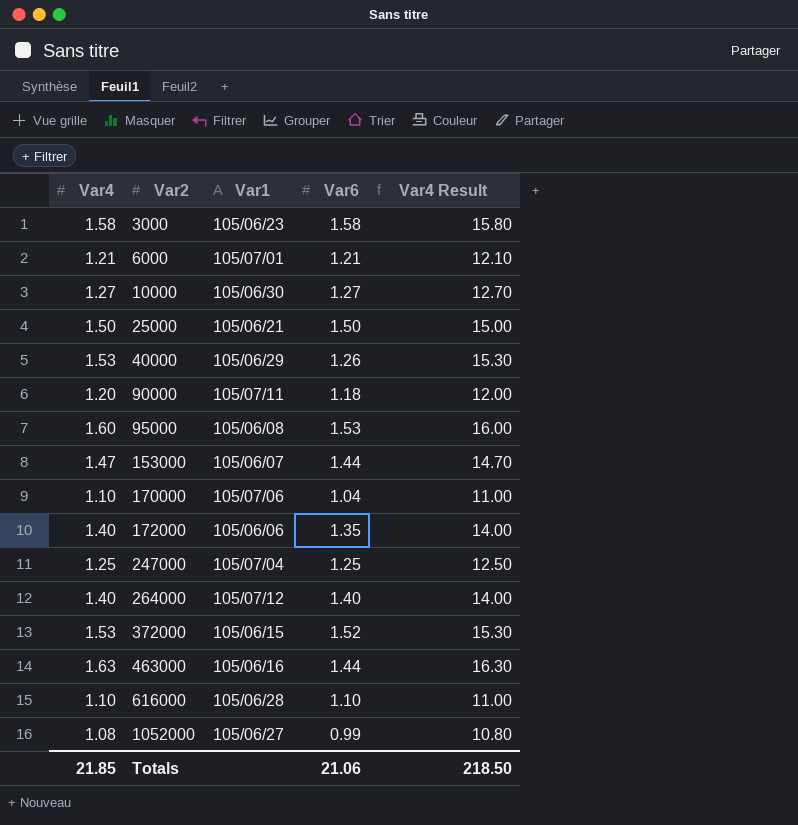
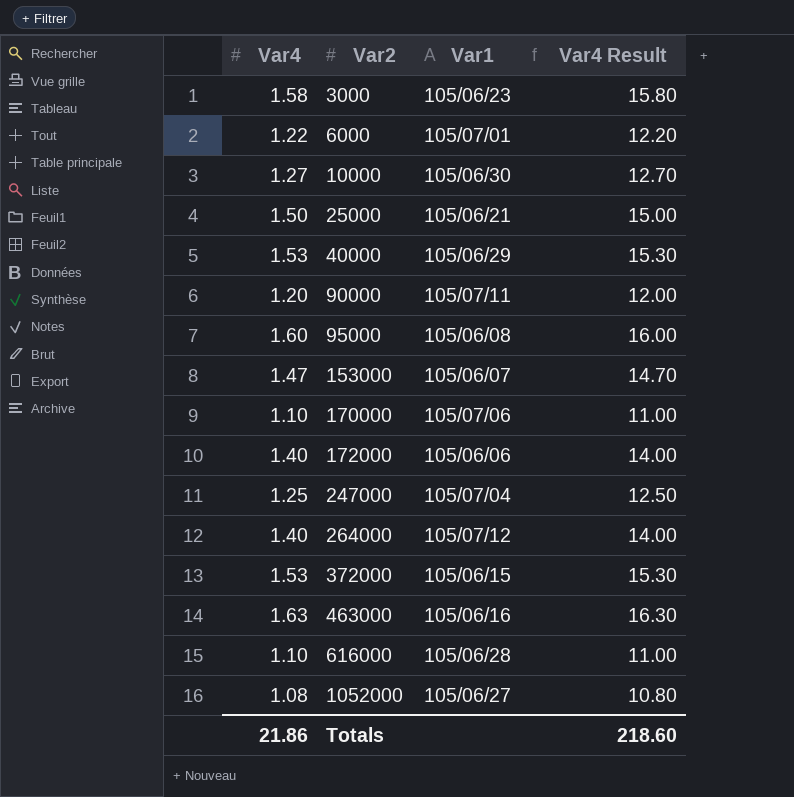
column Var6 | position: 4 -> none
6000 | Var4: 1.21 -> 1.22
6000 | Var4 Result: 12.10 -> 12.20
Totals | Var4: 21.85 -> 21.86
Totals | Var4 Result: 218.50 -> 218.60

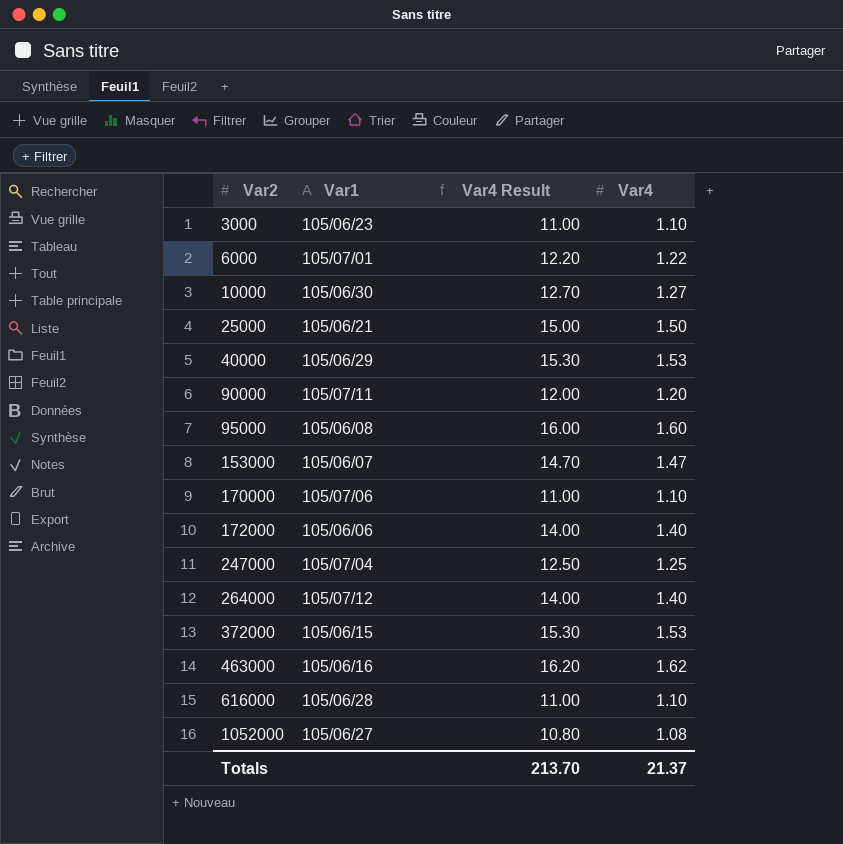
column Var4 | position: 1 -> 4
3000 | Var4 Result: 15.80 -> 11.00
3000 | Var4: 1.58 -> 1.10
463000 | Var4 Result: 16.30 -> 16.20
463000 | Var4: 1.63 -> 1.62
Totals | Var4 Result: 218.60 -> 213.70
Totals | Var4: 21.86 -> 21.37

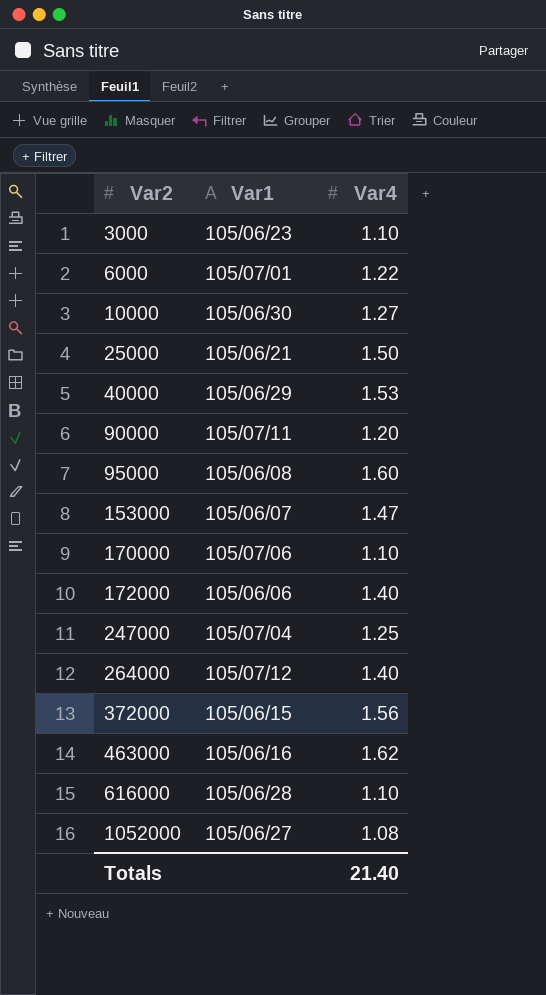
column Var4 Result | formula: [Var4] * 10 -> none
372000 | Var4: 1.53 -> 1.56
Totals | Var4: 21.37 -> 21.40

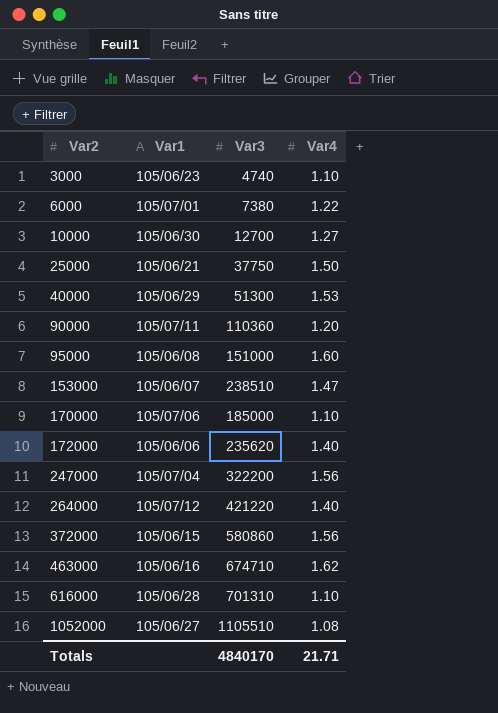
column Var3 | position: none -> 3
247000 | Var4: 1.25 -> 1.56
Totals | Var4: 21.40 -> 21.71

